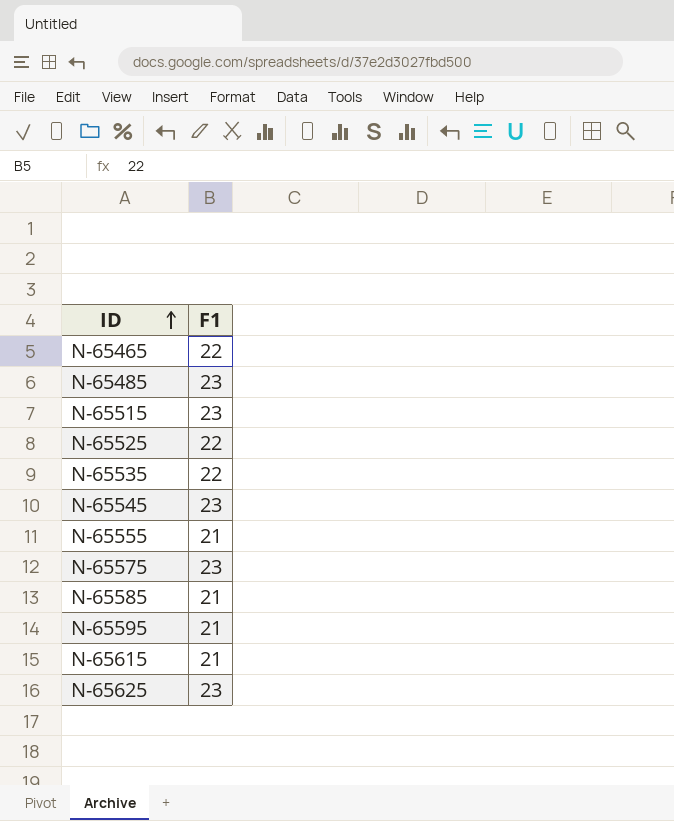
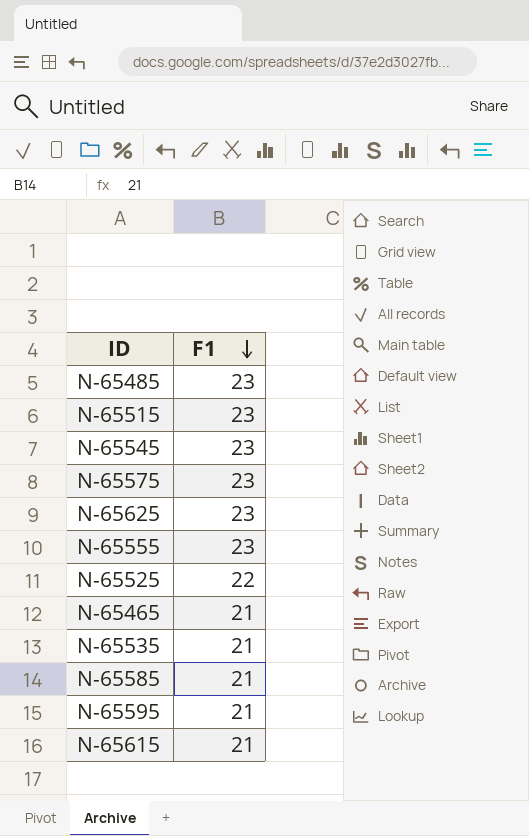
row order: ID ascending -> F1 descending
N-65555 | F1: 21 -> 23
N-65465 | F1: 22 -> 21
N-65535 | F1: 22 -> 21

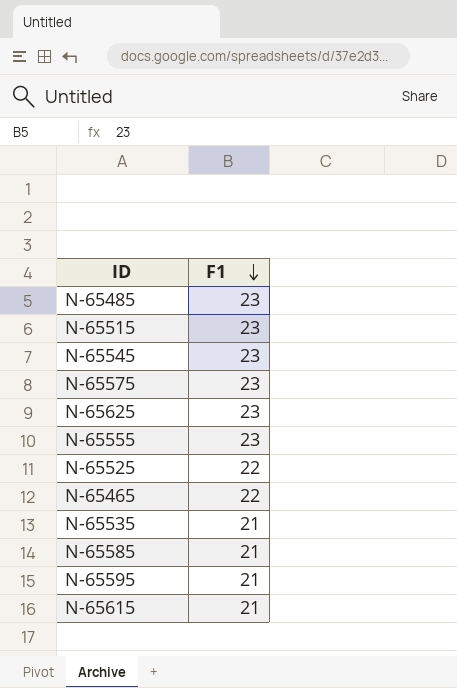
N-65465 | F1: 21 -> 22

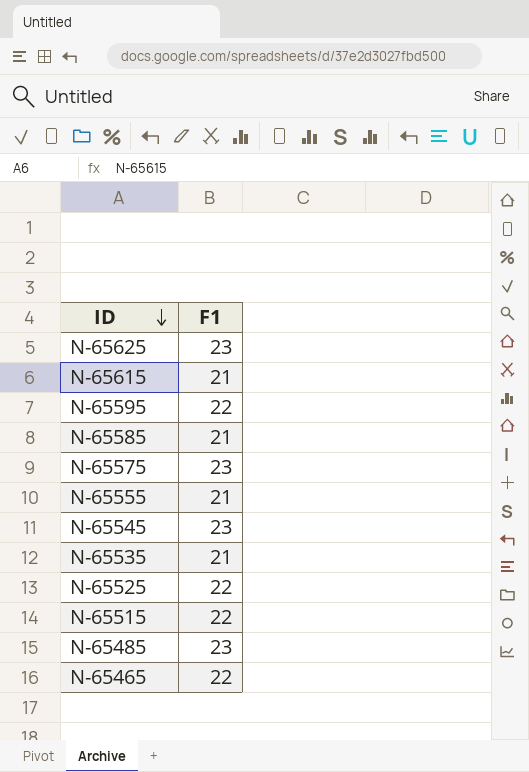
row order: F1 descending -> ID descending
N-65595 | F1: 21 -> 22
N-65555 | F1: 23 -> 21
N-65515 | F1: 23 -> 22

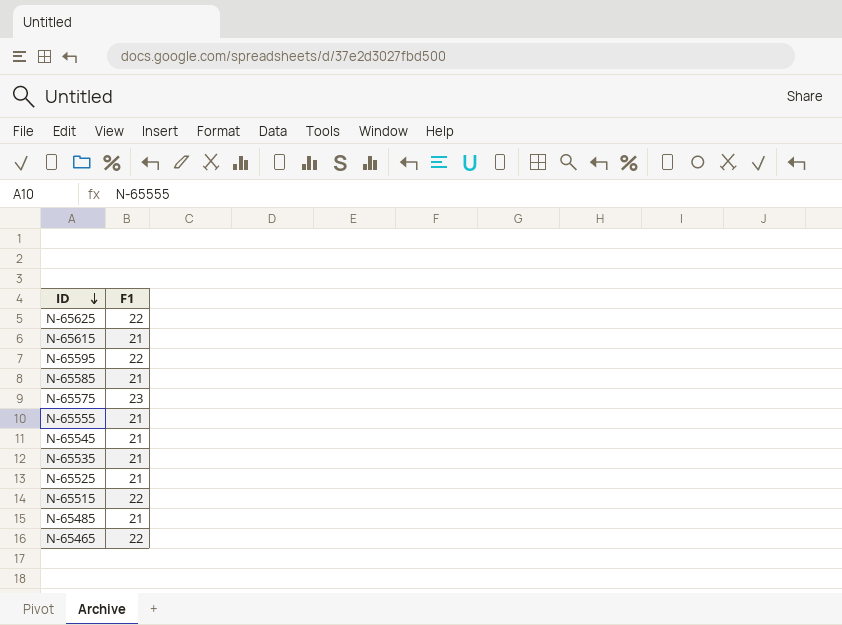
N-65625 | F1: 23 -> 22
N-65545 | F1: 23 -> 21
N-65525 | F1: 22 -> 21
N-65485 | F1: 23 -> 21

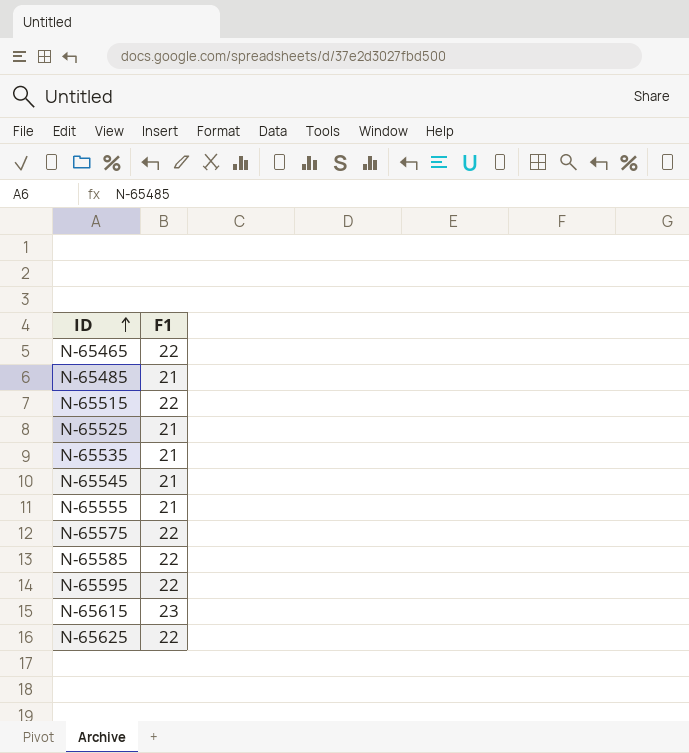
row order: ID descending -> ID ascending
N-65575 | F1: 23 -> 22
N-65585 | F1: 21 -> 22
N-65615 | F1: 21 -> 23

